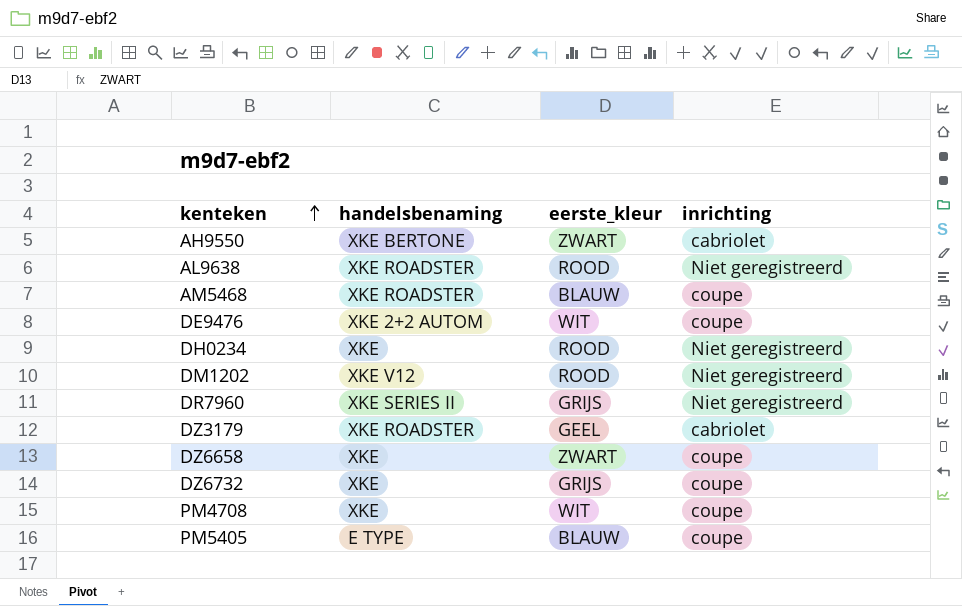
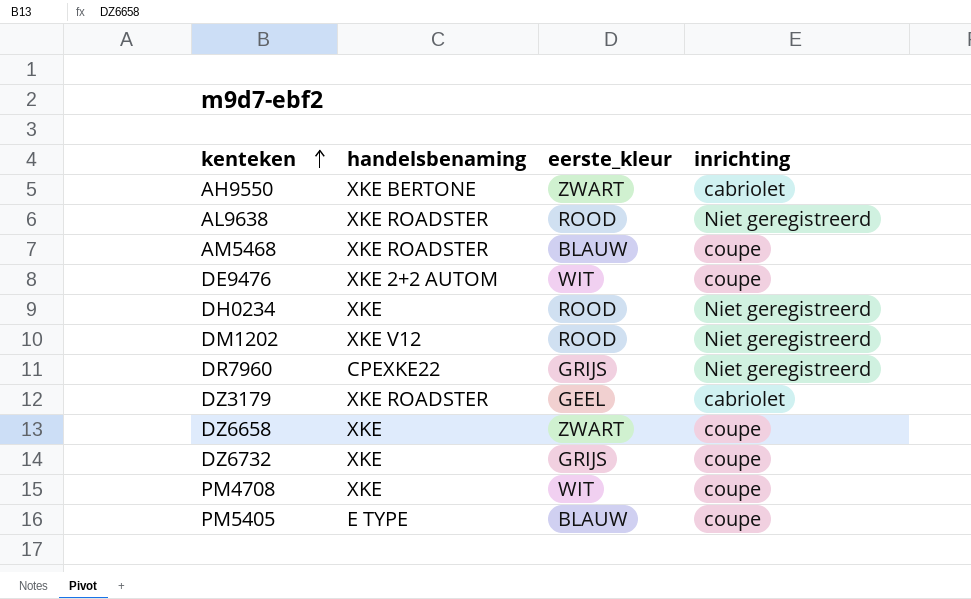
DR7960 | handelsbenaming: XKE SERIES II -> CPEXKE22

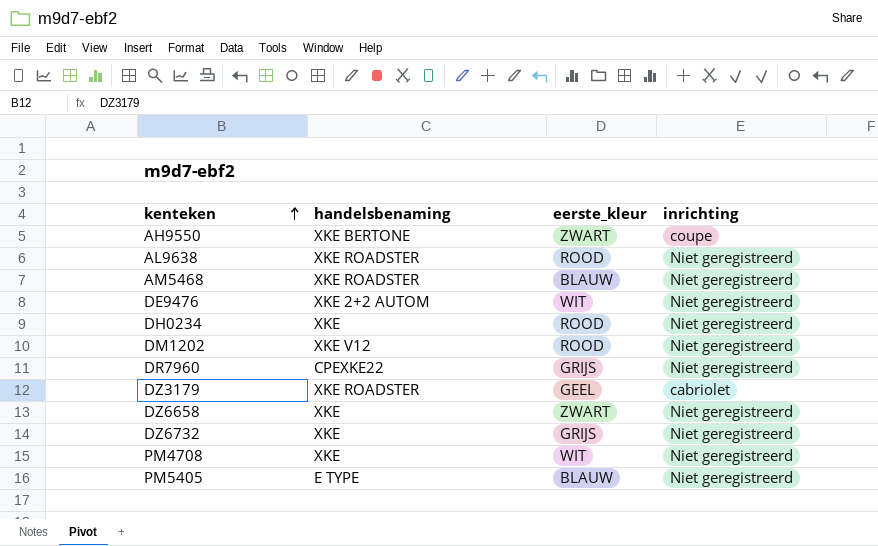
AH9550 | inrichting: cabriolet -> coupe
AM5468 | inrichting: coupe -> Niet geregistreerd
DE9476 | inrichting: coupe -> Niet geregistreerd
DZ6658 | inrichting: coupe -> Niet geregistreerd
DZ6732 | inrichting: coupe -> Niet geregistreerd
PM4708 | inrichting: coupe -> Niet geregistreerd
PM5405 | inrichting: coupe -> Niet geregistreerd

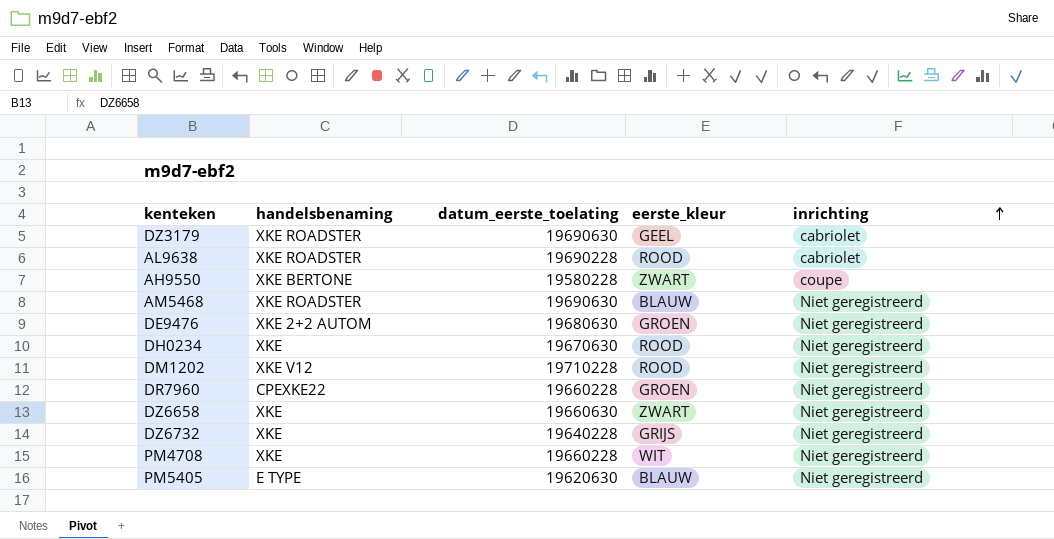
row order: kenteken ascending -> inrichting ascending
column datum_eerste_toelating | position: none -> 3
AL9638 | inrichting: Niet geregistreerd -> cabriolet
DE9476 | eerste_kleur: WIT -> GROEN
DR7960 | eerste_kleur: GRIJS -> GROEN

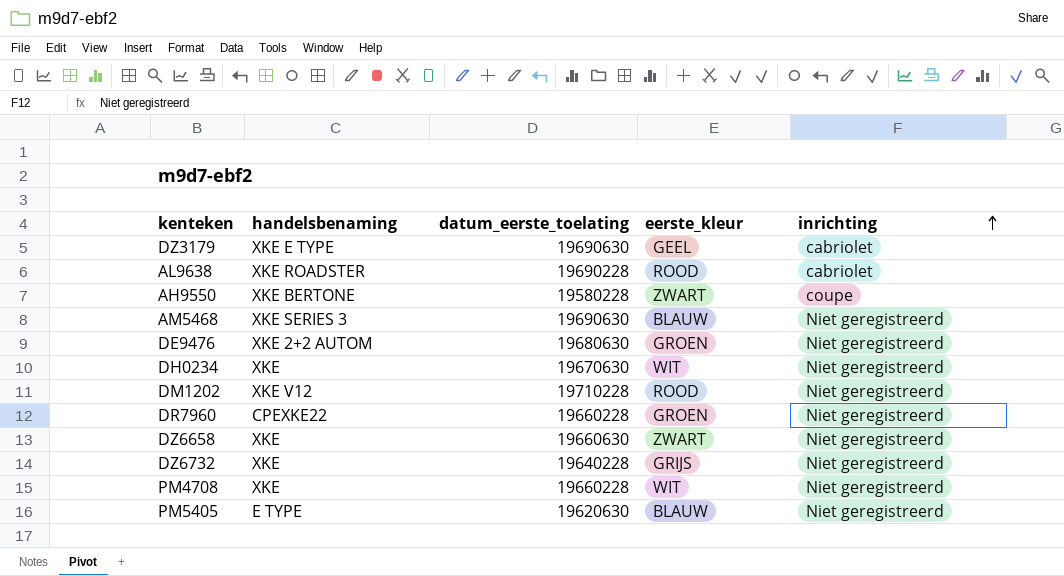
DZ3179 | handelsbenaming: XKE ROADSTER -> XKE E TYPE
AM5468 | handelsbenaming: XKE ROADSTER -> XKE SERIES 3
DH0234 | eerste_kleur: ROOD -> WIT

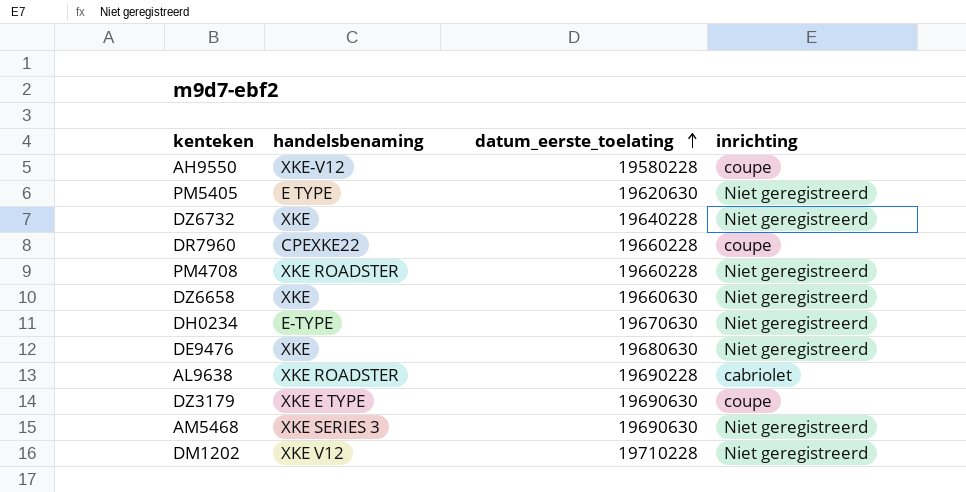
row order: inrichting ascending -> datum_eerste_toelating ascending
column eerste_kleur | position: 4 -> none
AH9550 | handelsbenaming: XKE BERTONE -> XKE-V12
DR7960 | inrichting: Niet geregistreerd -> coupe
PM4708 | handelsbenaming: XKE -> XKE ROADSTER
DH0234 | handelsbenaming: XKE -> E-TYPE
DE9476 | handelsbenaming: XKE 2+2 AUTOM -> XKE
DZ3179 | inrichting: cabriolet -> coupe

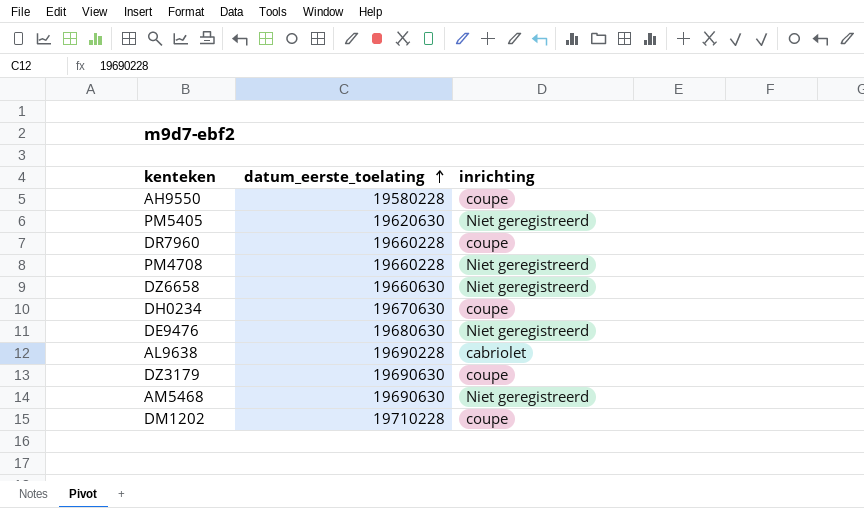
column handelsbenaming | position: 2 -> none
row DZ6732: XKE | 19640228 | Niet geregistreerd -> none
DH0234 | inrichting: Niet geregistreerd -> coupe
DM1202 | inrichting: Niet geregistreerd -> coupe

